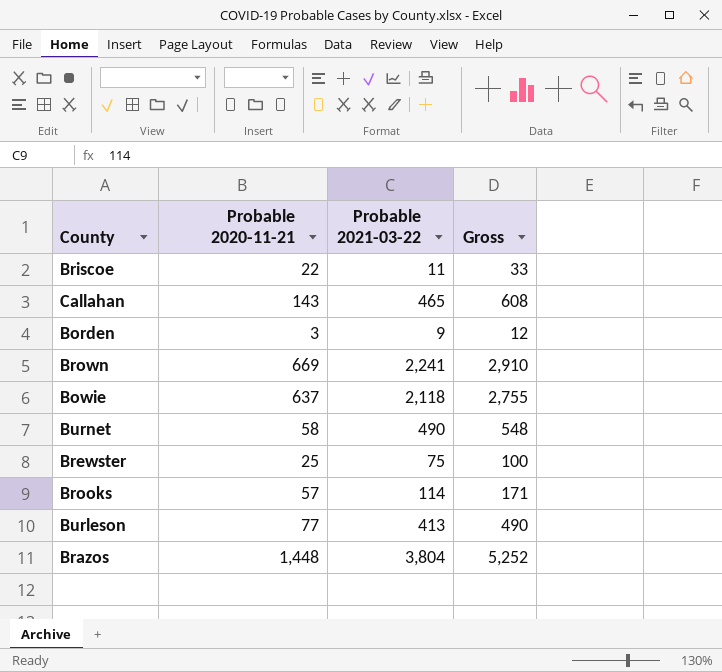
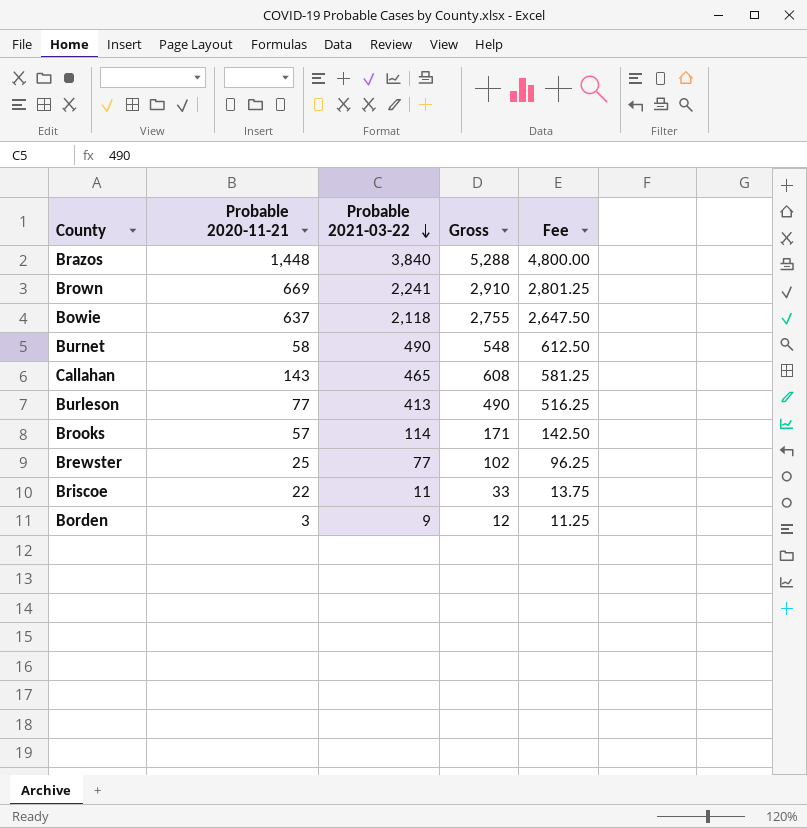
row order: none -> Probable 2021-03-22 descending
column Fee | formula: none -> [Probable 2021-03-22] * 1.25
Brazos | Probable 2021-03-22: 3,804 -> 3,840
Brazos | Gross: 5,252 -> 5,288
Brewster | Probable 2021-03-22: 75 -> 77
Brewster | Gross: 100 -> 102

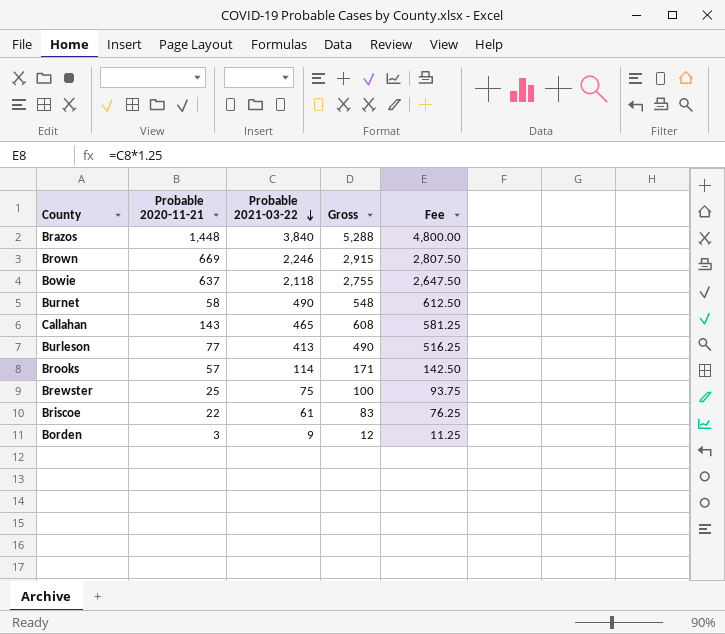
Brown | Probable 2021-03-22: 2,241 -> 2,246
Brown | Gross: 2,910 -> 2,915
Brown | Fee: 2,801.25 -> 2,807.50
Brewster | Probable 2021-03-22: 77 -> 75
Brewster | Gross: 102 -> 100
Brewster | Fee: 96.25 -> 93.75
Briscoe | Probable 2021-03-22: 11 -> 61
Briscoe | Gross: 33 -> 83
Briscoe | Fee: 13.75 -> 76.25

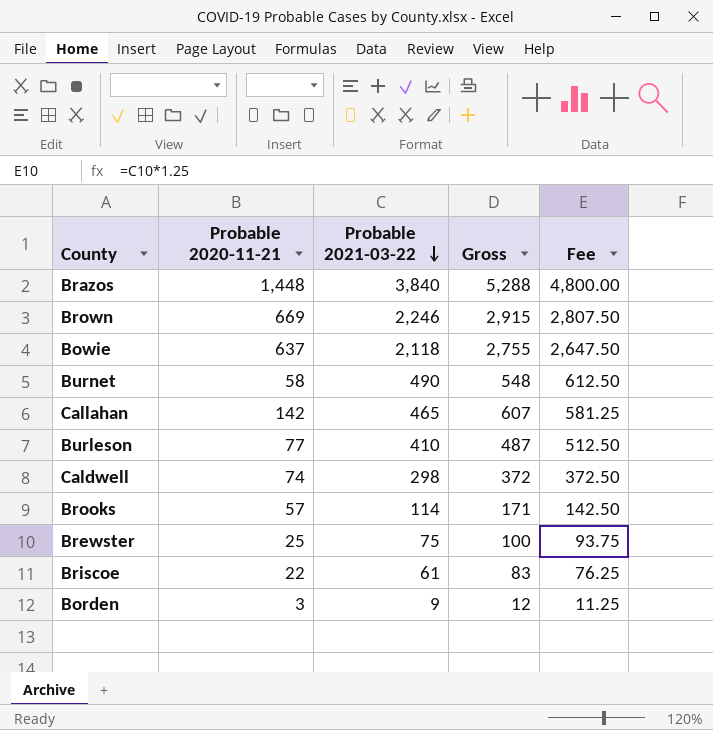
Callahan | Probable 2020-11-21: 143 -> 142
Callahan | Gross: 608 -> 607
Burleson | Probable 2021-03-22: 413 -> 410
Burleson | Gross: 490 -> 487
Burleson | Fee: 516.25 -> 512.50
row Caldwell: none -> 74 | 298 | 372 | 372.50

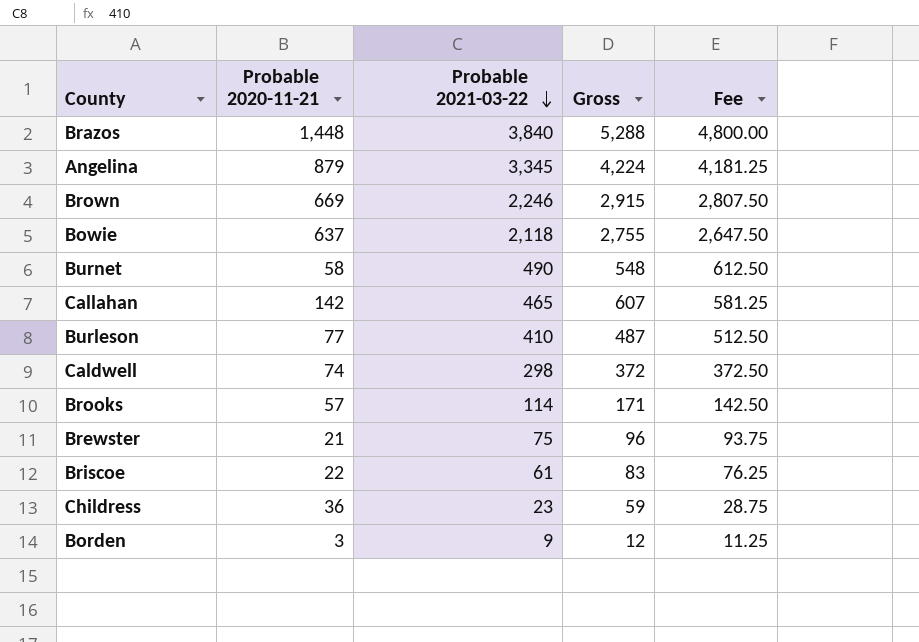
row Angelina: none -> 879 | 3,345 | 4,224 | 4,181.25
Brewster | Probable 2020-11-21: 25 -> 21
Brewster | Gross: 100 -> 96
row Childress: none -> 36 | 23 | 59 | 28.75

